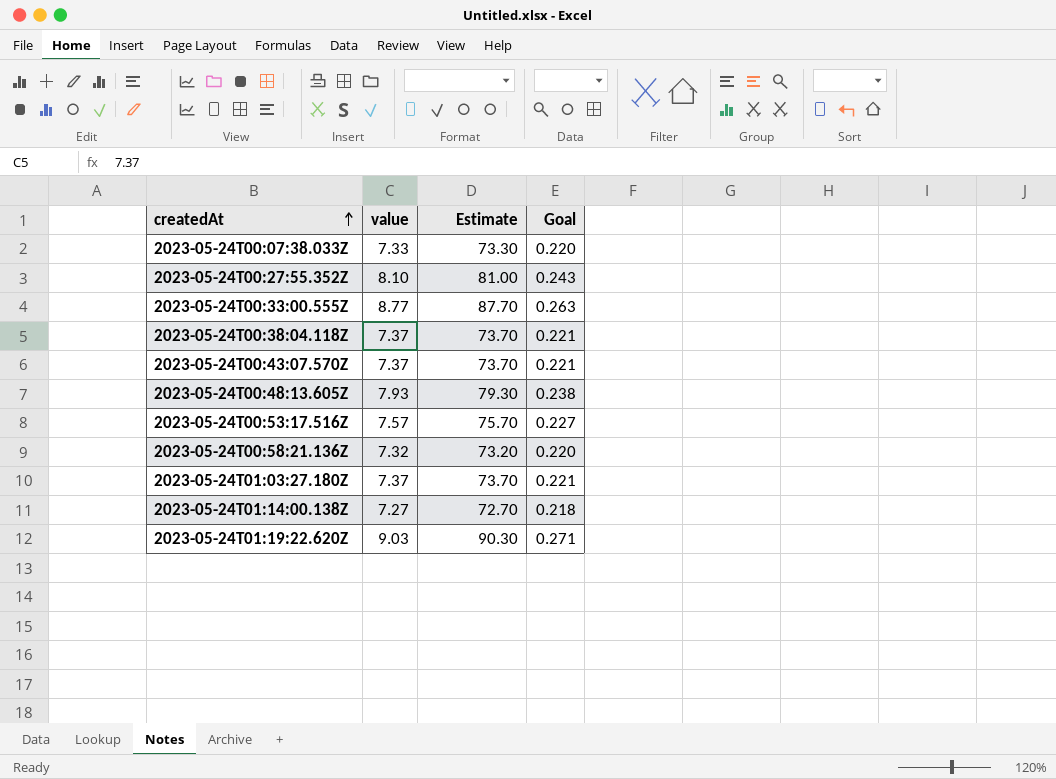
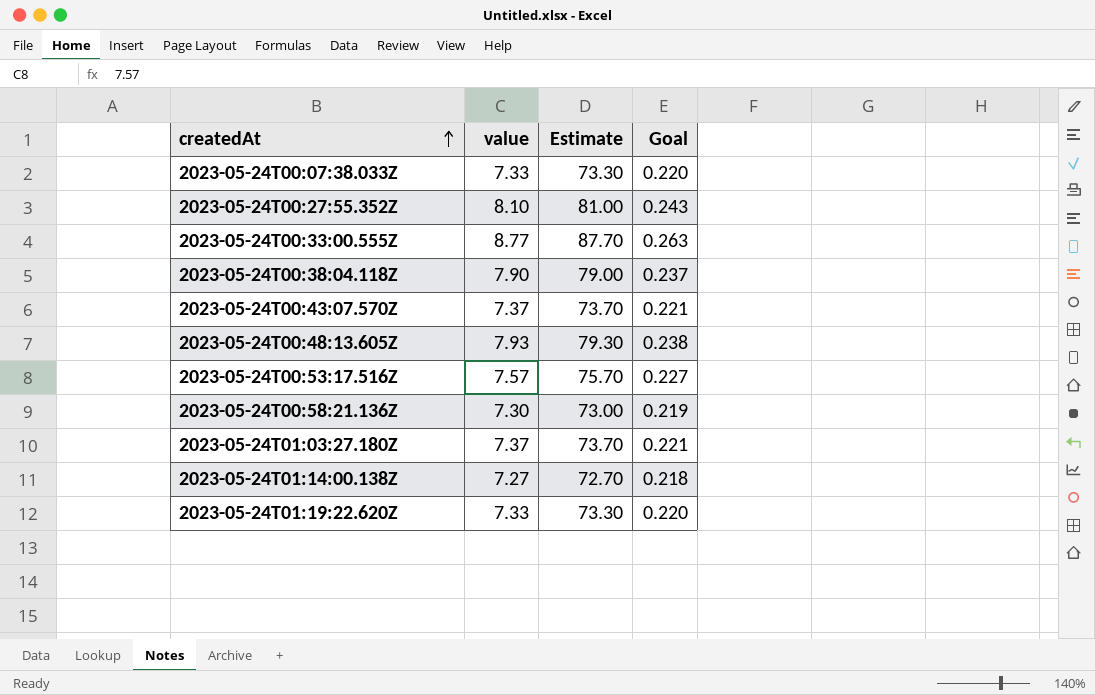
2023-05-24T00:38:04.118Z | value: 7.37 -> 7.90
2023-05-24T00:38:04.118Z | Estimate: 73.70 -> 79.00
2023-05-24T00:38:04.118Z | Goal: 0.221 -> 0.237
2023-05-24T00:58:21.136Z | value: 7.32 -> 7.30
2023-05-24T00:58:21.136Z | Estimate: 73.20 -> 73.00
2023-05-24T00:58:21.136Z | Goal: 0.220 -> 0.219
2023-05-24T01:19:22.620Z | value: 9.03 -> 7.33
2023-05-24T01:19:22.620Z | Estimate: 90.30 -> 73.30
2023-05-24T01:19:22.620Z | Goal: 0.271 -> 0.220

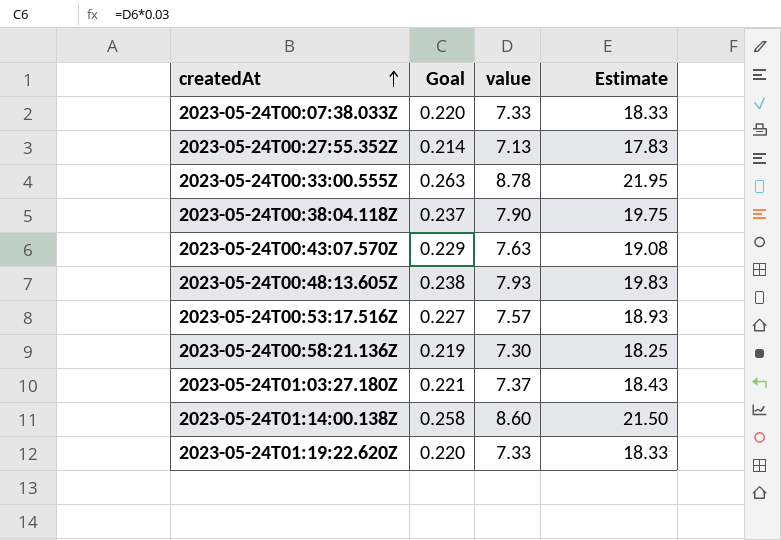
column Goal | position: 4 -> 2
column Estimate | formula: [value] * 10 -> [value] * 2.5
2023-05-24T00:27:55.352Z | Goal: 0.243 -> 0.214
2023-05-24T00:27:55.352Z | value: 8.10 -> 7.13
2023-05-24T00:33:00.555Z | value: 8.77 -> 8.78
2023-05-24T00:43:07.570Z | Goal: 0.221 -> 0.229
2023-05-24T00:43:07.570Z | value: 7.37 -> 7.63
2023-05-24T01:14:00.138Z | Goal: 0.218 -> 0.258
2023-05-24T01:14:00.138Z | value: 7.27 -> 8.60

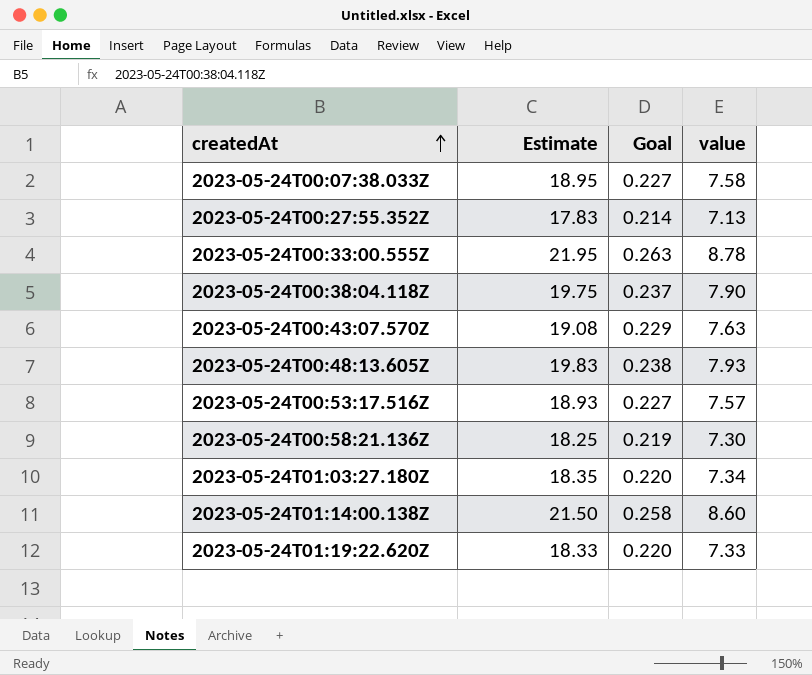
column Estimate | position: 4 -> 2
2023-05-24T00:07:38.033Z | Estimate: 18.33 -> 18.95
2023-05-24T00:07:38.033Z | Goal: 0.220 -> 0.227
2023-05-24T00:07:38.033Z | value: 7.33 -> 7.58
2023-05-24T01:03:27.180Z | Estimate: 18.43 -> 18.35
2023-05-24T01:03:27.180Z | Goal: 0.221 -> 0.220
2023-05-24T01:03:27.180Z | value: 7.37 -> 7.34

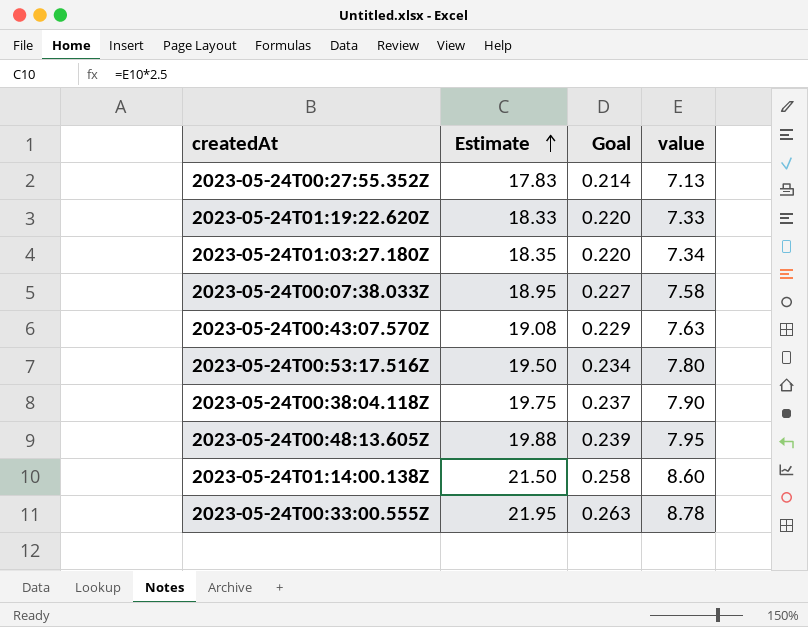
row order: createdAt ascending -> Estimate ascending
row 2023-05-24T00:58:21.136Z: 18.25 | 0.219 | 7.30 -> none
2023-05-24T00:53:17.516Z | Estimate: 18.93 -> 19.50
2023-05-24T00:53:17.516Z | Goal: 0.227 -> 0.234
2023-05-24T00:53:17.516Z | value: 7.57 -> 7.80
2023-05-24T00:48:13.605Z | Estimate: 19.83 -> 19.88
2023-05-24T00:48:13.605Z | Goal: 0.238 -> 0.239
2023-05-24T00:48:13.605Z | value: 7.93 -> 7.95

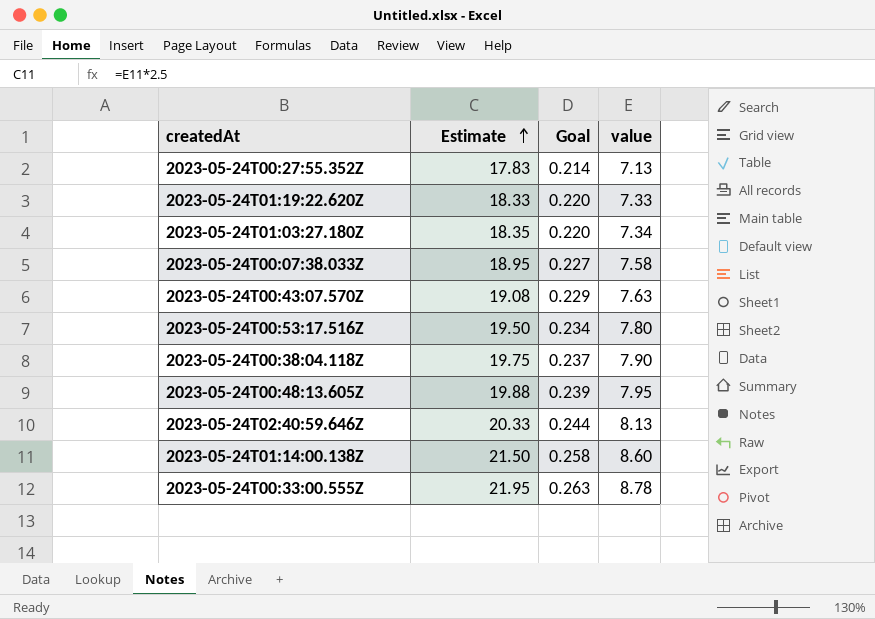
row 2023-05-24T02:40:59.646Z: none -> 20.33 | 0.244 | 8.13

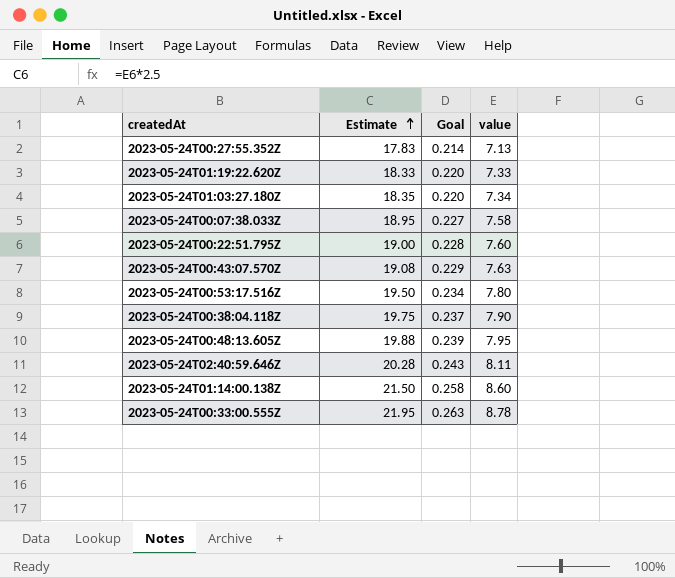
row 2023-05-24T00:22:51.795Z: none -> 19.00 | 0.228 | 7.60
2023-05-24T02:40:59.646Z | Estimate: 20.33 -> 20.28
2023-05-24T02:40:59.646Z | Goal: 0.244 -> 0.243
2023-05-24T02:40:59.646Z | value: 8.13 -> 8.11

